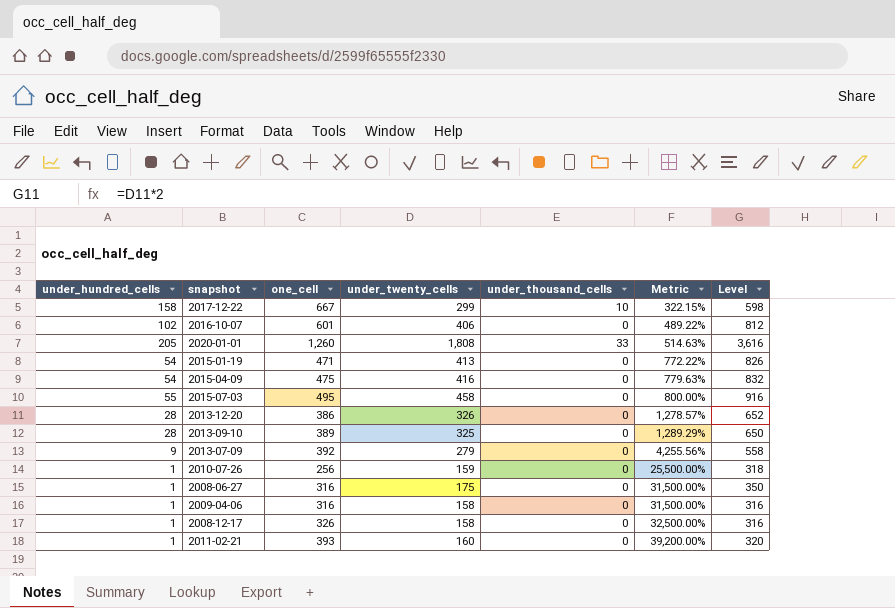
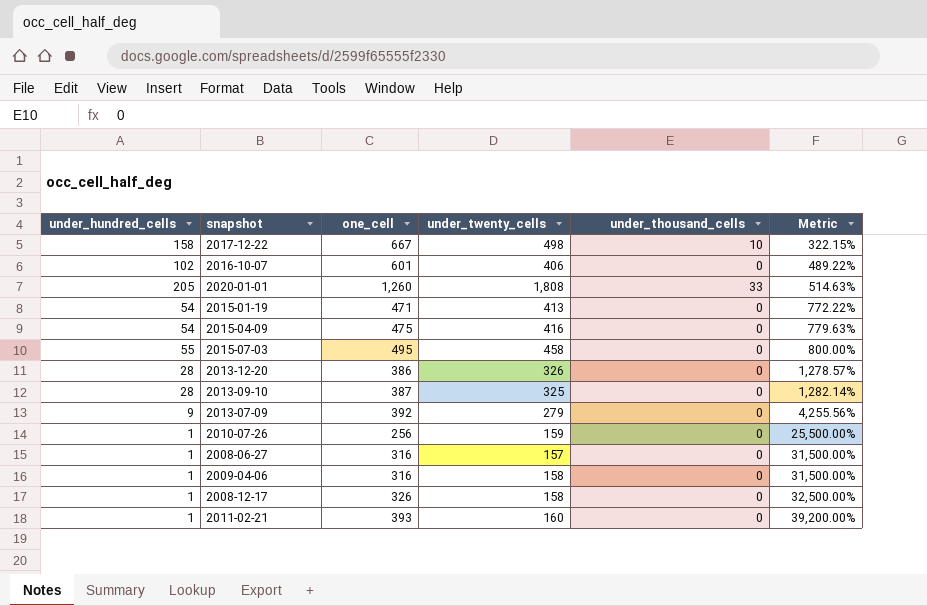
column Level | formula: [under_twenty_cells] * 2 -> none
2017-12-22 | under_twenty_cells: 299 -> 498
2013-09-10 | one_cell: 389 -> 387
2013-09-10 | Metric: 1,289.29% -> 1,282.14%
2008-06-27 | under_twenty_cells: 175 -> 157

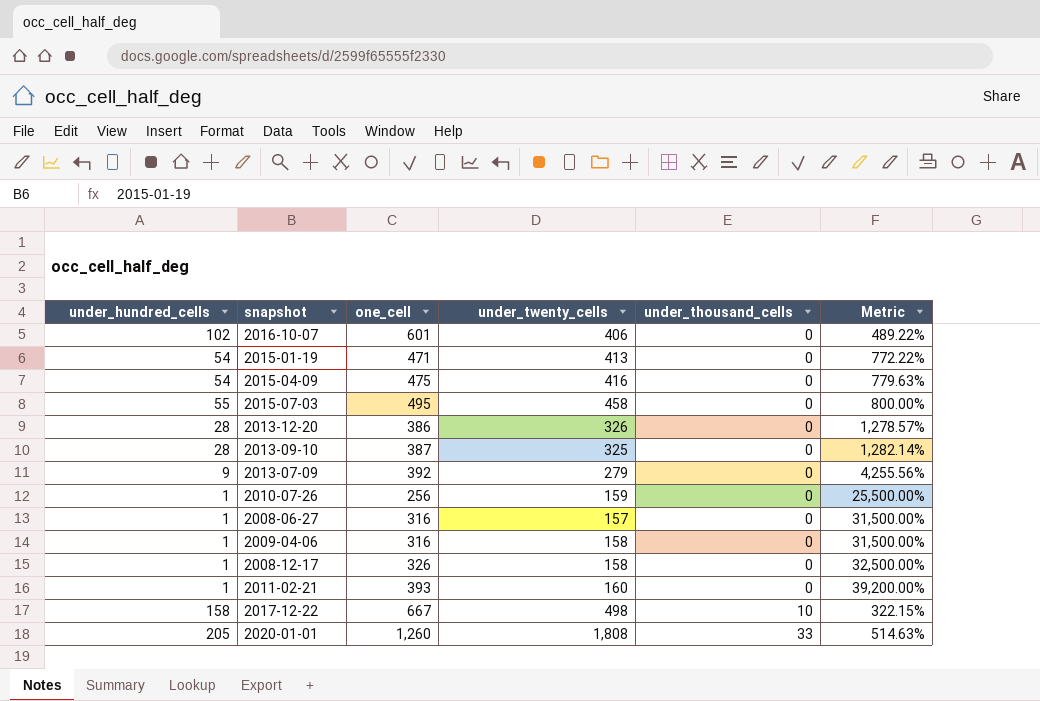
row order: Metric ascending -> under_thousand_cells ascending

